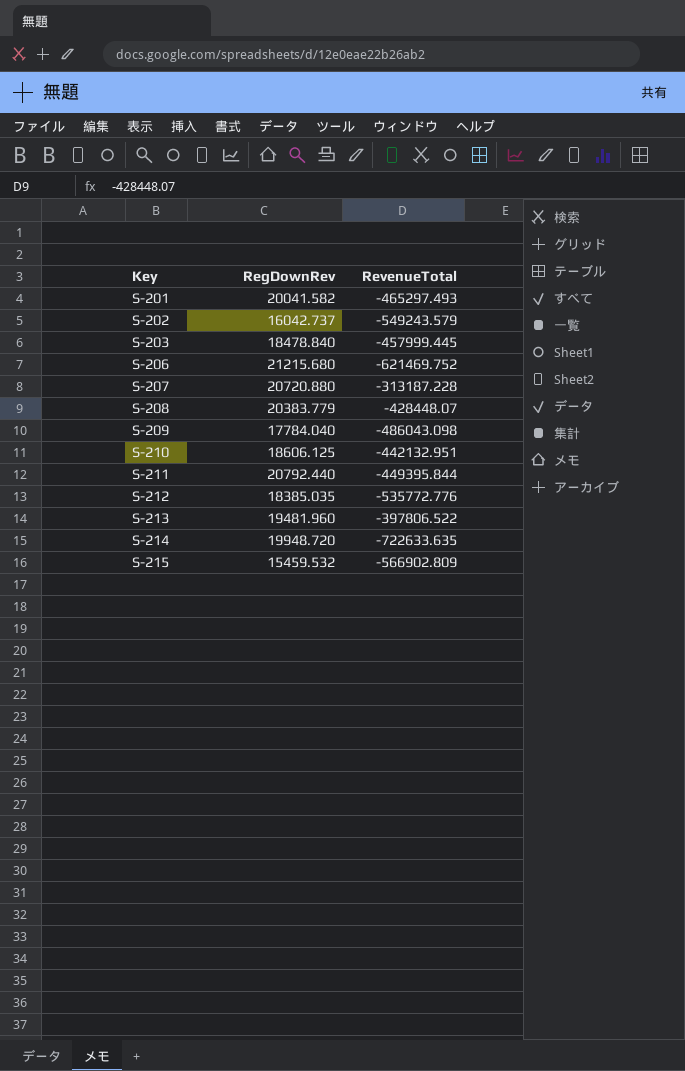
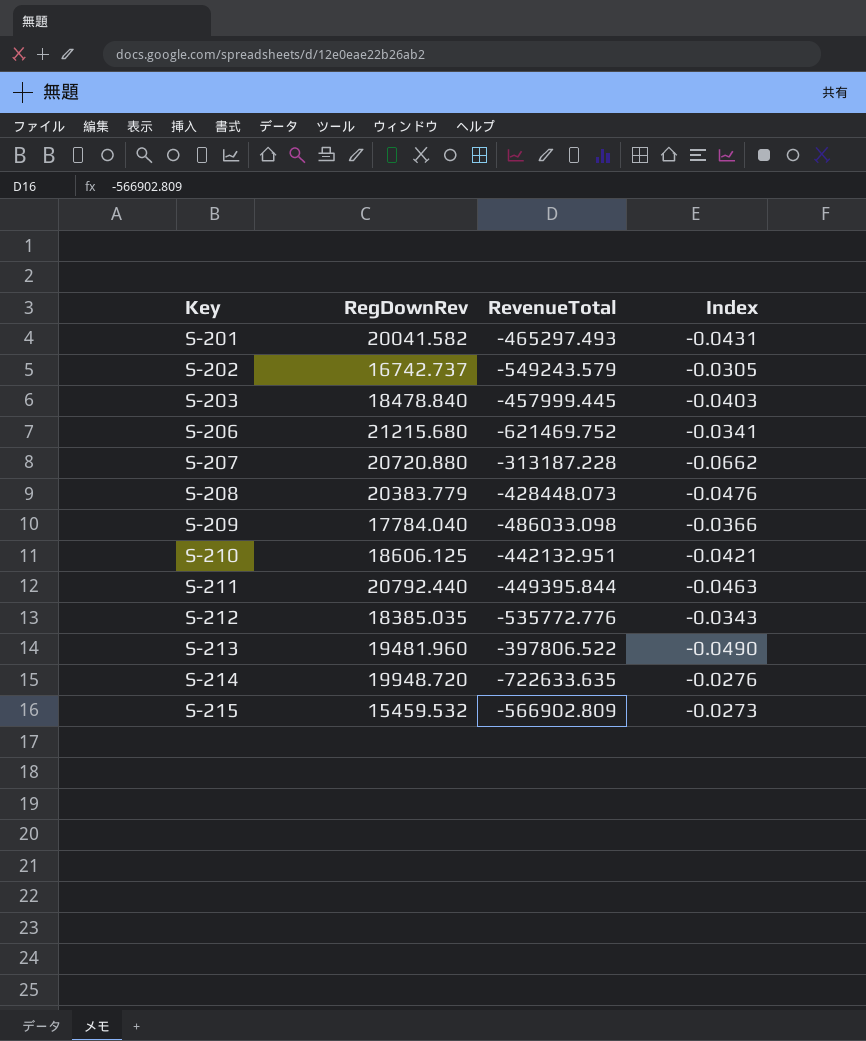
column Index | formula: none -> [RegDownRev] / [RevenueTotal]
S-202 | RegDownRev: 16042.737 -> 16742.737
S-208 | RevenueTotal: -428448.07 -> -428448.073
S-209 | RevenueTotal: -486043.098 -> -486033.098

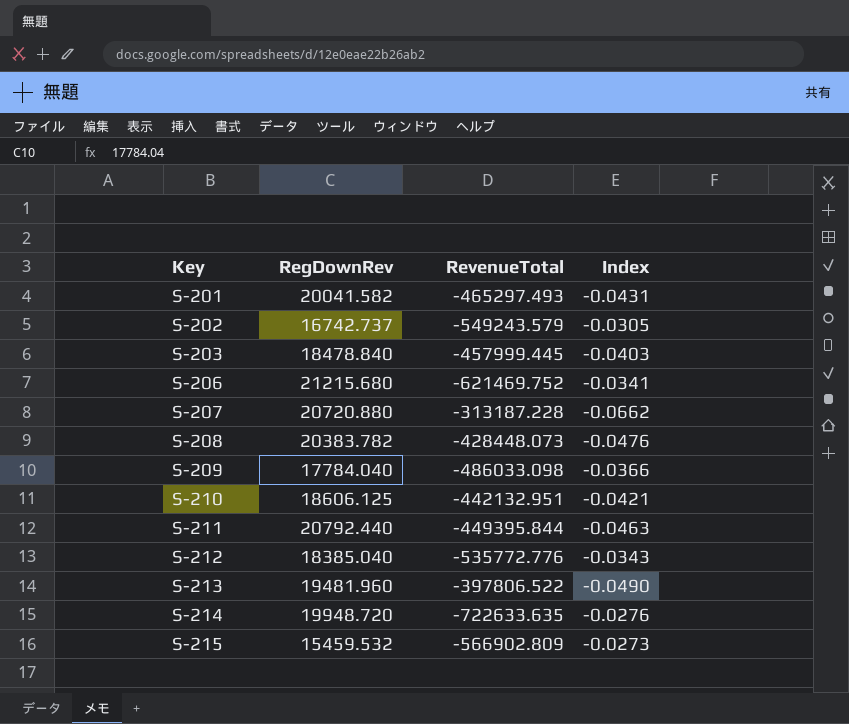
S-208 | RegDownRev: 20383.779 -> 20383.782
S-212 | RegDownRev: 18385.035 -> 18385.040

